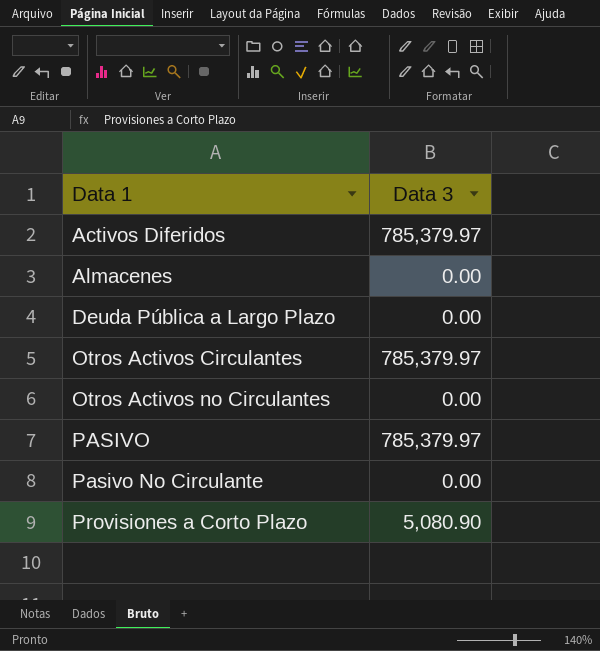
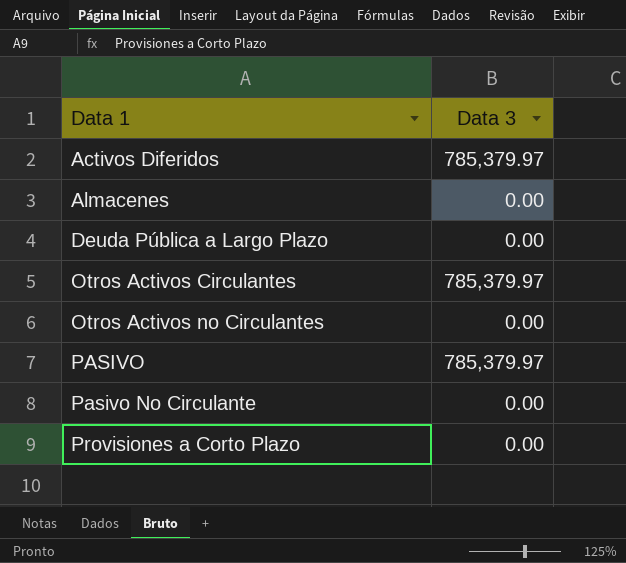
Provisiones a Corto Plazo | Data 3: 5,080.90 -> 0.00

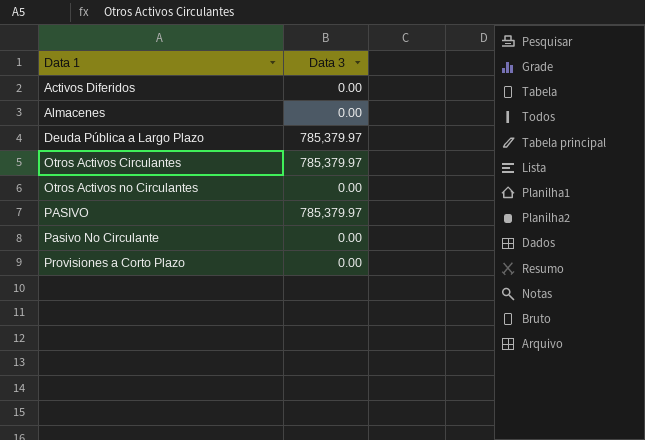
Activos Diferidos | Data 3: 785,379.97 -> 0.00
Deuda Pública a Largo Plazo | Data 3: 0.00 -> 785,379.97

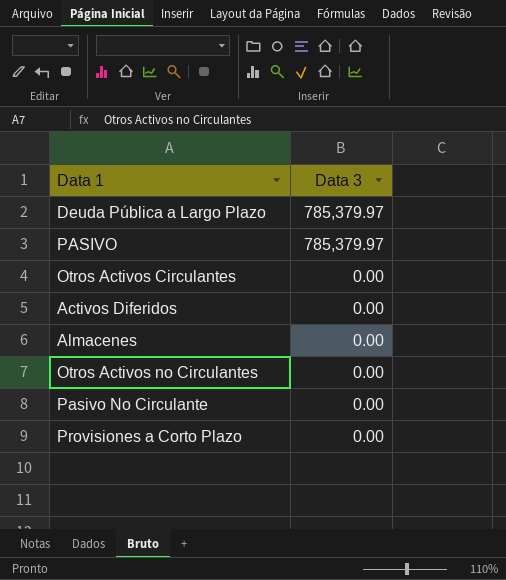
row order: Data 1 ascending -> Data 3 descending
Otros Activos Circulantes | Data 3: 785,379.97 -> 0.00

